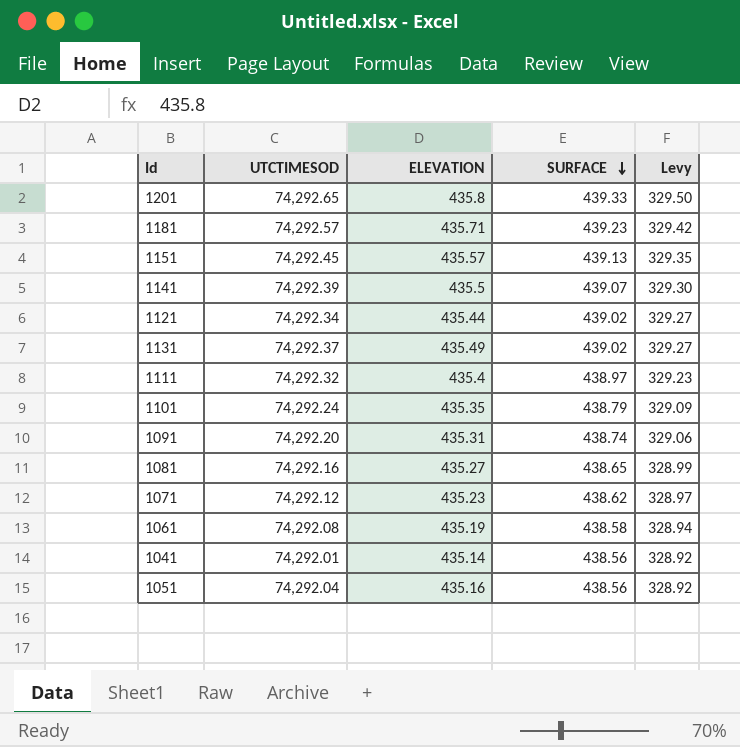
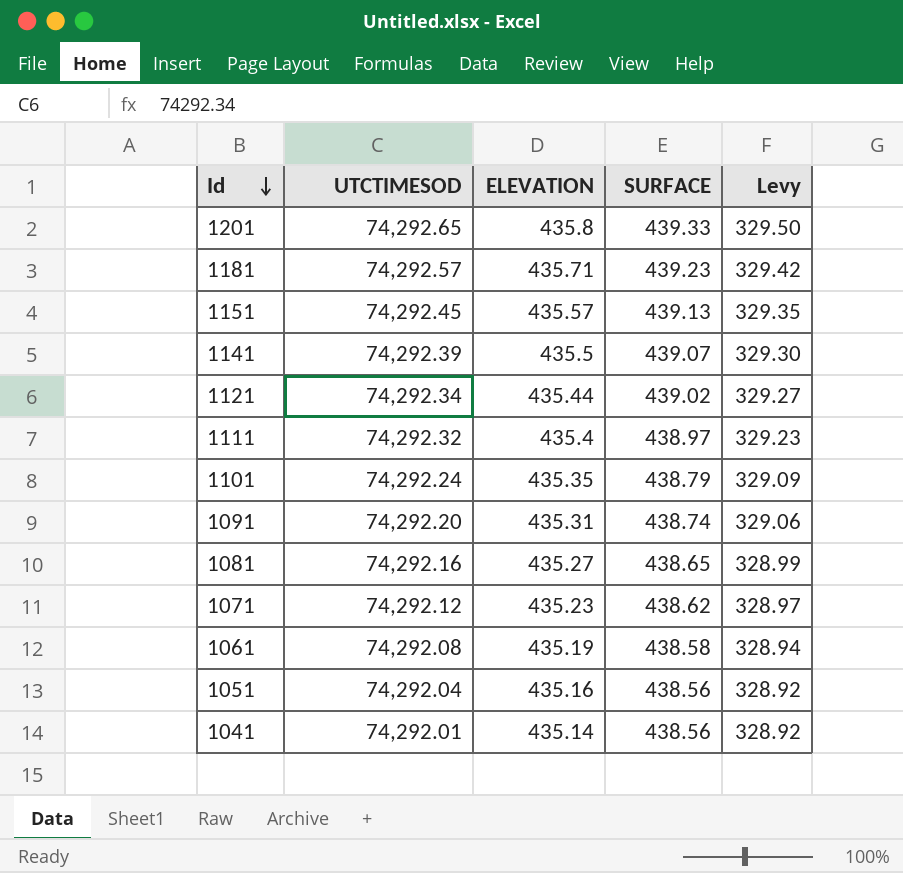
row order: SURFACE descending -> Id descending
row 1131: 74,292.37 | 435.49 | 439.02 | 329.27 -> none

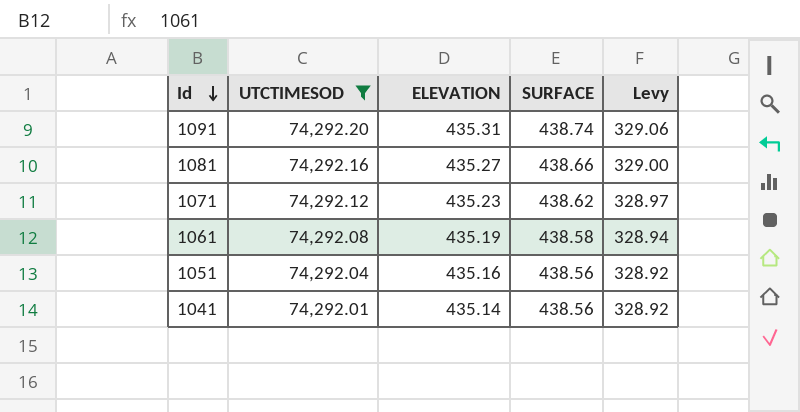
filter: none -> UTCTIMESOD <= 74,292.20
1081 | SURFACE: 438.65 -> 438.66
1081 | Levy: 328.99 -> 329.00

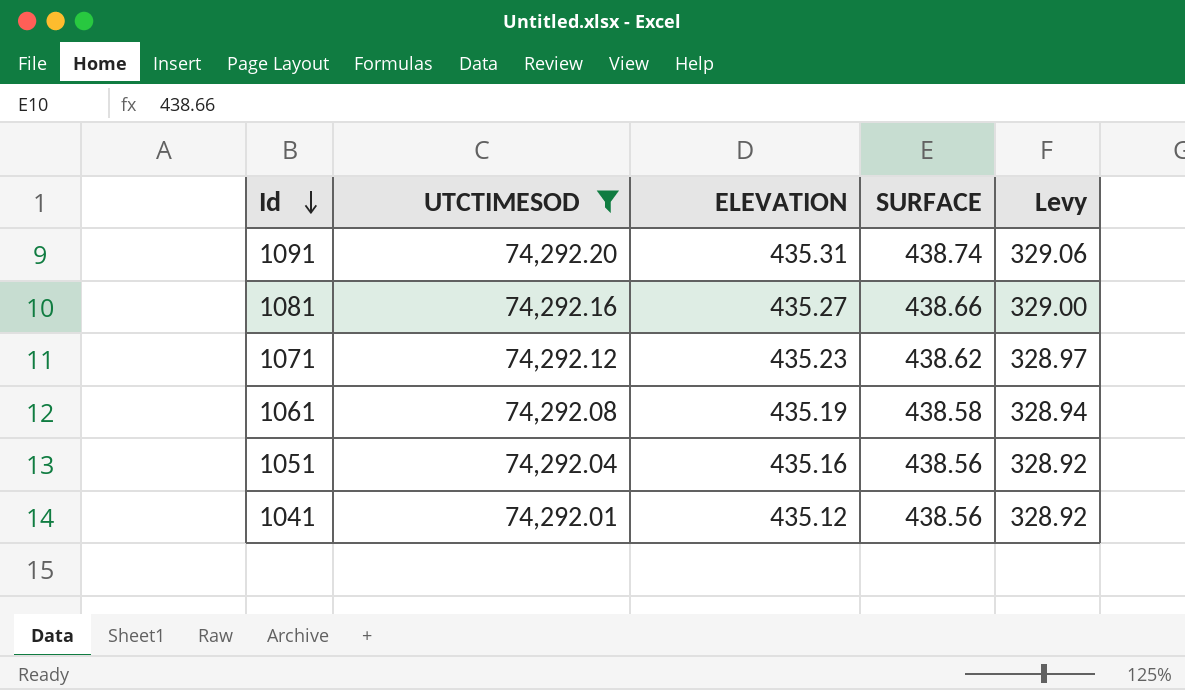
1041 | ELEVATION: 435.14 -> 435.12

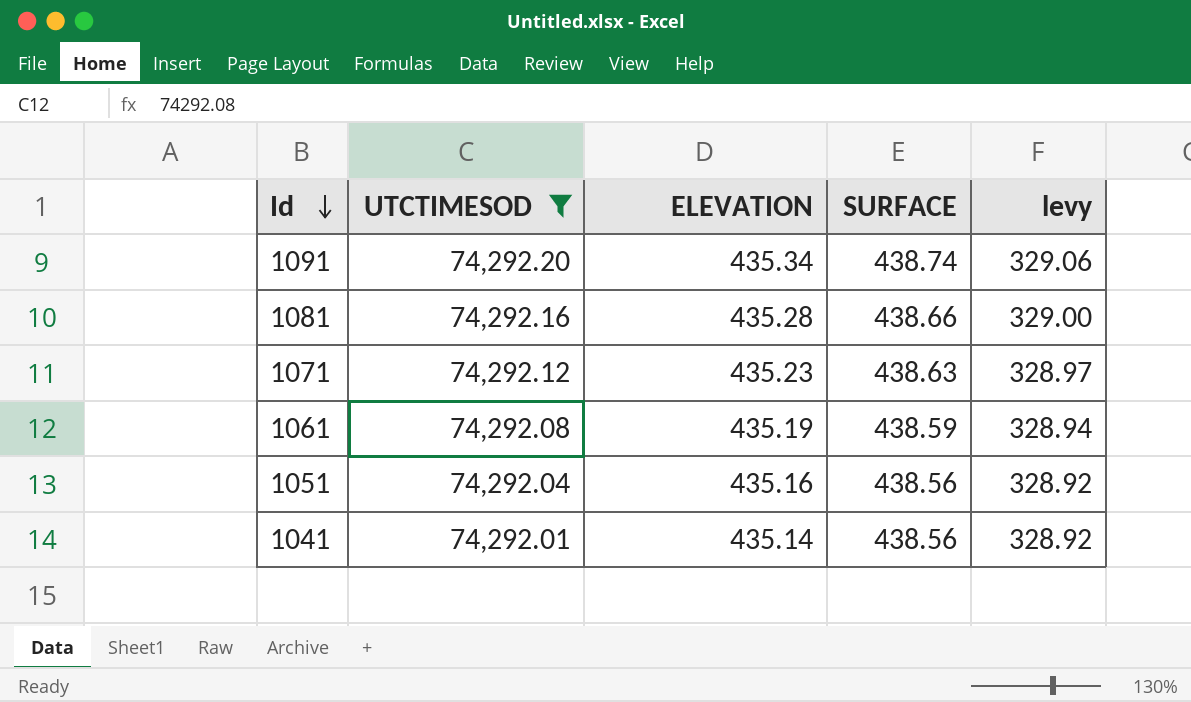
column name: Levy -> levy
1091 | ELEVATION: 435.31 -> 435.34
1081 | ELEVATION: 435.27 -> 435.28
1071 | SURFACE: 438.62 -> 438.63
1061 | SURFACE: 438.58 -> 438.59
1041 | ELEVATION: 435.12 -> 435.14

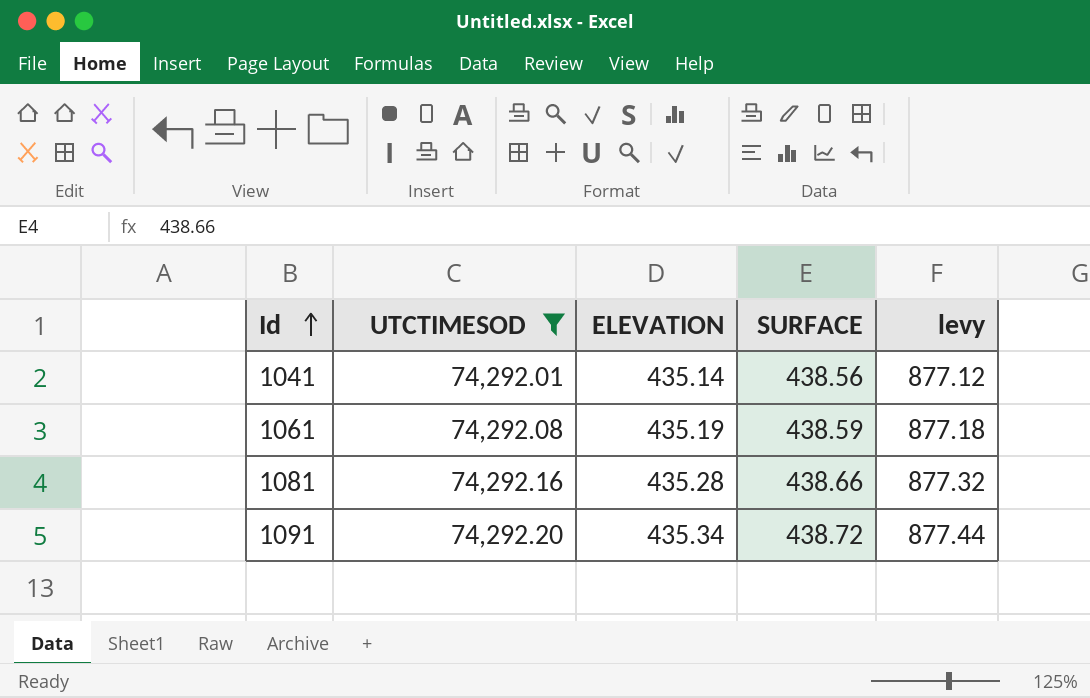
row order: Id descending -> Id ascending
column levy | formula: [SURFACE] * 0.75 -> [SURFACE] * 2
row 1071: 74,292.12 | 435.23 | 438.63 | 328.97 -> none
row 1051: 74,292.04 | 435.16 | 438.56 | 328.92 -> none
1091 | SURFACE: 438.74 -> 438.72

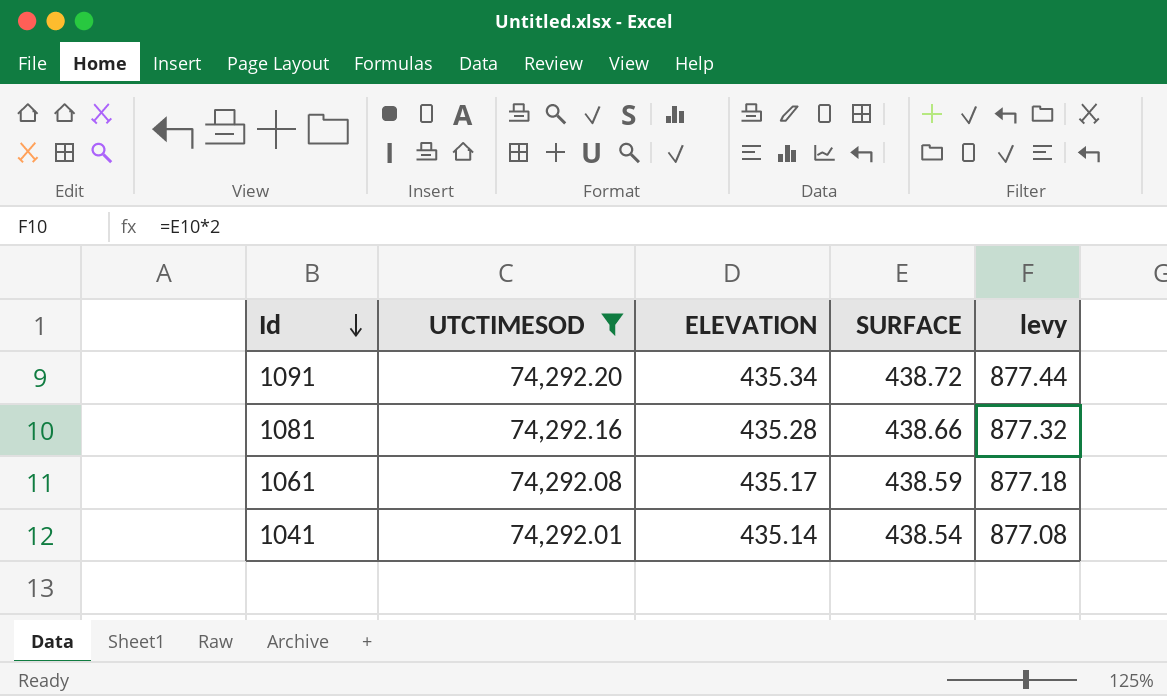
row order: Id ascending -> Id descending
1061 | ELEVATION: 435.19 -> 435.17
1041 | SURFACE: 438.56 -> 438.54
1041 | levy: 877.12 -> 877.08

